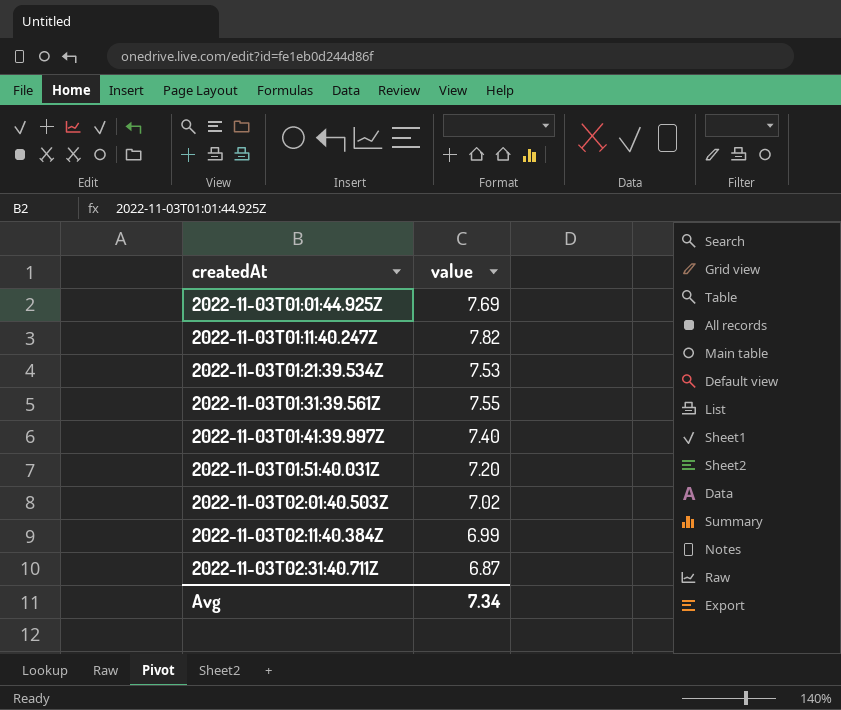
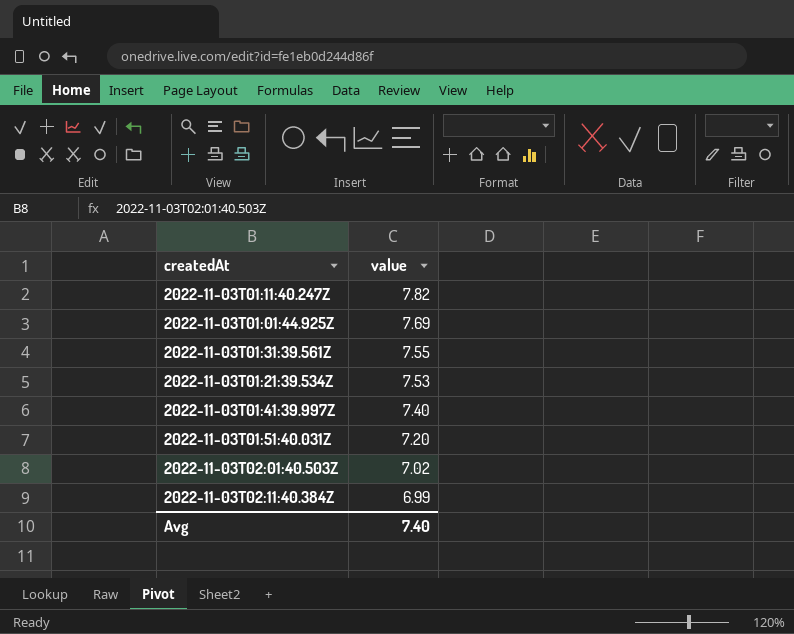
row order: createdAt ascending -> value descending
row 2022-11-03T02:31:40.711Z: 6.87 -> none
Avg | value: 7.34 -> 7.40

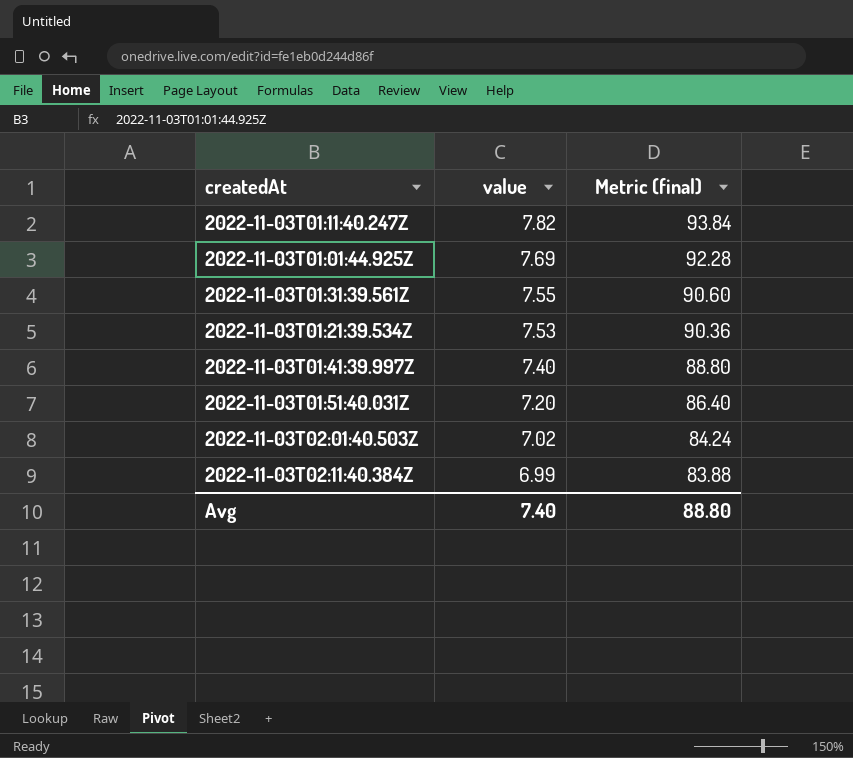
column Metric (final) | formula: none -> [value] * 12

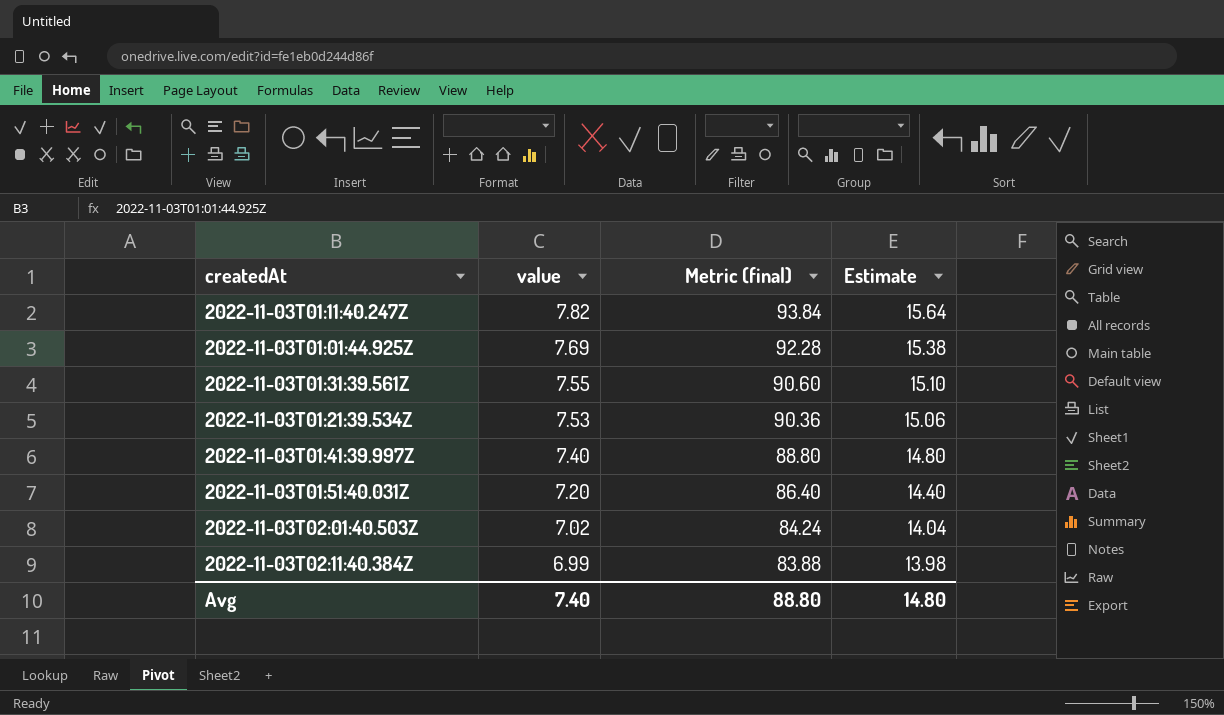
column Estimate | formula: none -> [value] * 2

